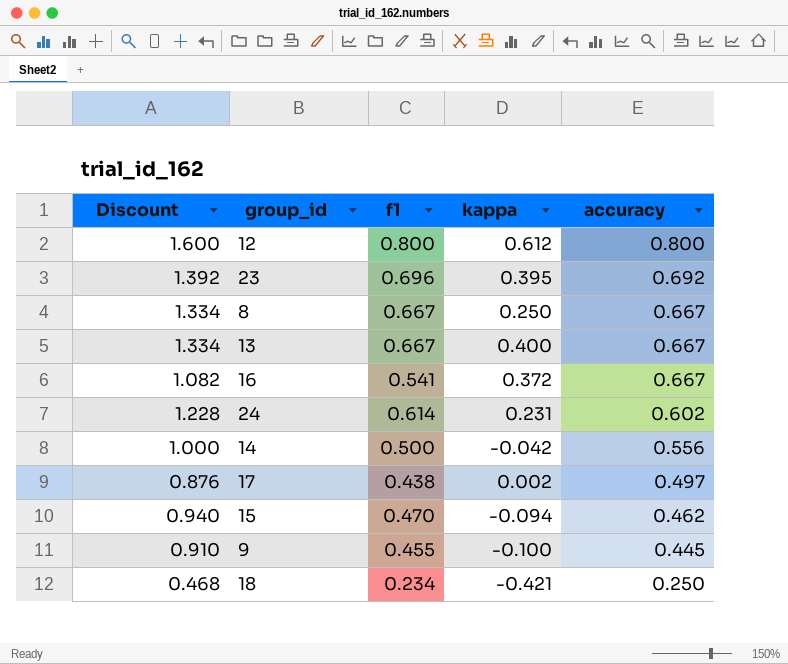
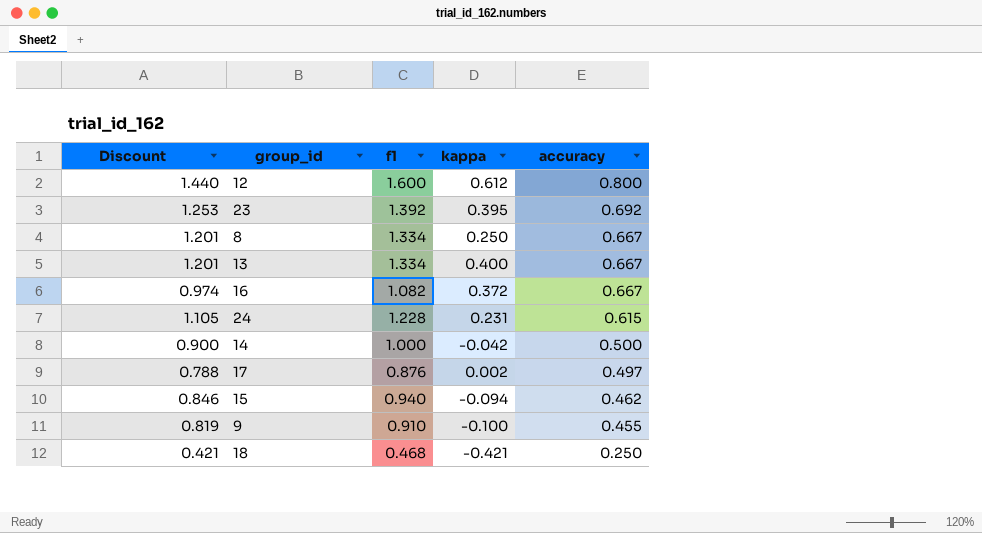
column Discount | formula: [f1] * 2 -> [f1] * 0.9
12 | f1: 0.800 -> 1.600
23 | f1: 0.696 -> 1.392
8 | f1: 0.667 -> 1.334
13 | f1: 0.667 -> 1.334
16 | f1: 0.541 -> 1.082
24 | f1: 0.614 -> 1.228
24 | accuracy: 0.602 -> 0.615
14 | f1: 0.500 -> 1.000
14 | accuracy: 0.556 -> 0.500
17 | f1: 0.438 -> 0.876
15 | f1: 0.470 -> 0.940
9 | f1: 0.455 -> 0.910
9 | accuracy: 0.445 -> 0.455
18 | f1: 0.234 -> 0.468

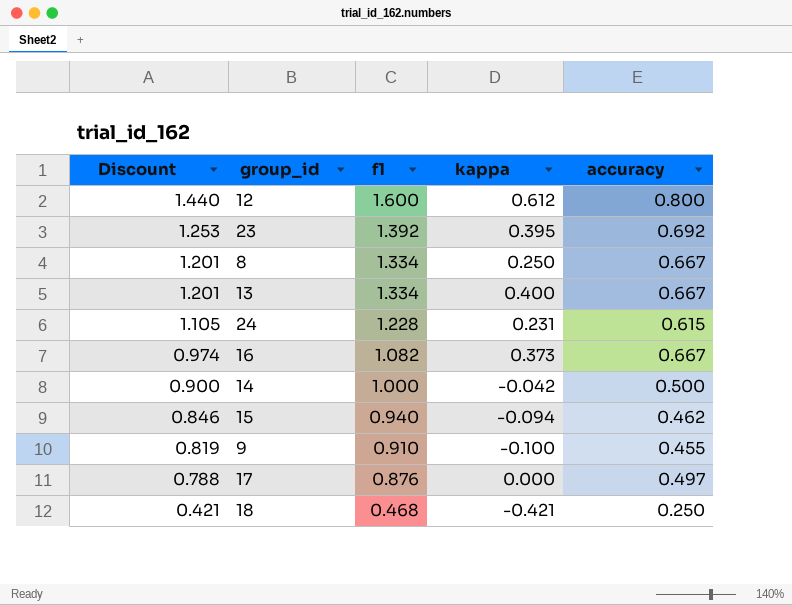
row order: accuracy descending -> Discount descending
16 | kappa: 0.372 -> 0.373
17 | kappa: 0.002 -> 0.000

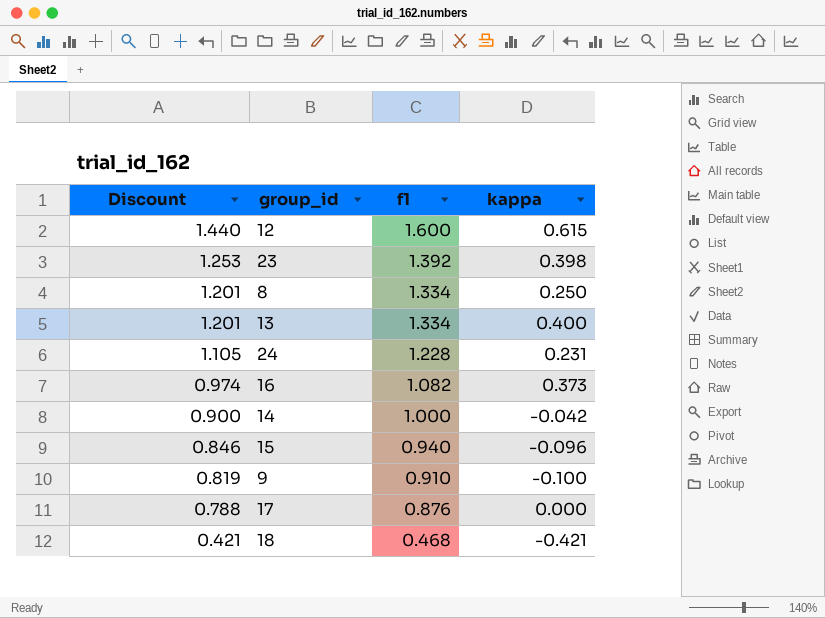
column accuracy | position: 5 -> none
12 | kappa: 0.612 -> 0.615
23 | kappa: 0.395 -> 0.398
15 | kappa: -0.094 -> -0.096

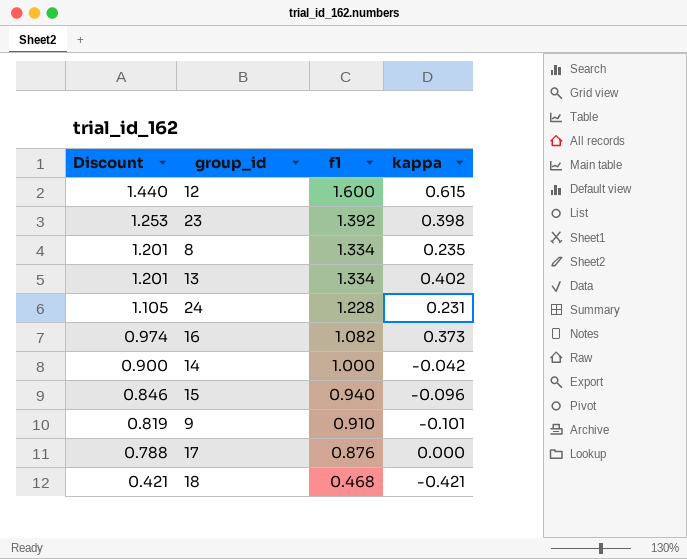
8 | kappa: 0.250 -> 0.235
13 | kappa: 0.400 -> 0.402
9 | kappa: -0.100 -> -0.101

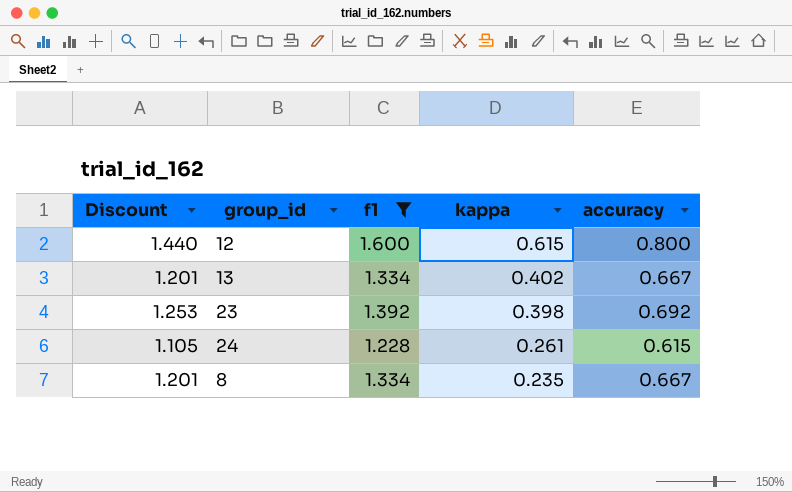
filter: none -> f1 >= 1.228
row order: Discount descending -> kappa descending
column accuracy | position: none -> 5
24 | kappa: 0.231 -> 0.261

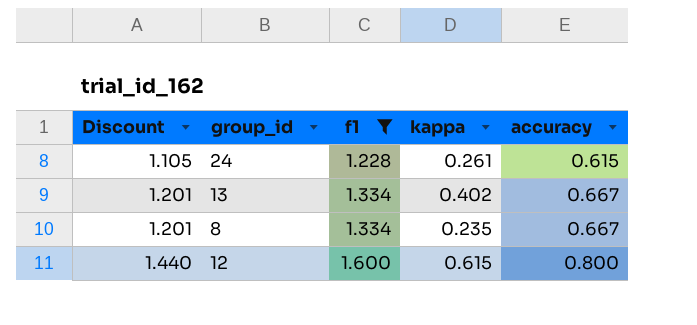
row order: kappa descending -> Discount ascending
row 23: 1.253 | 1.392 | 0.398 | 0.692 -> none

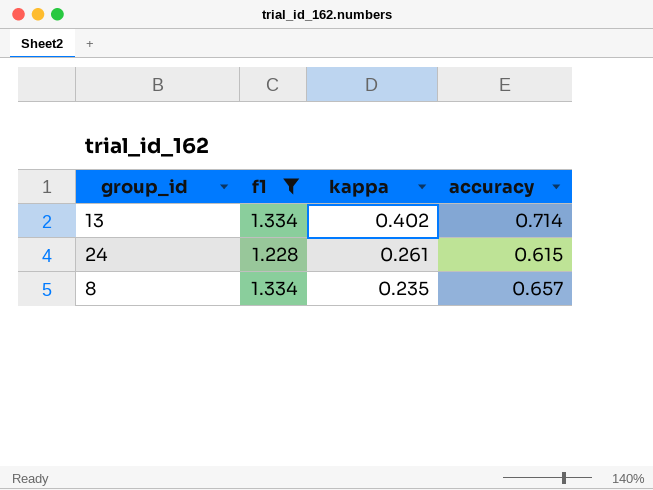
row order: Discount ascending -> kappa descending
column Discount | formula: [f1] * 0.9 -> none
row 12: 1.440 | 1.600 | 0.615 | 0.800 -> none
13 | accuracy: 0.667 -> 0.714
8 | accuracy: 0.667 -> 0.657

